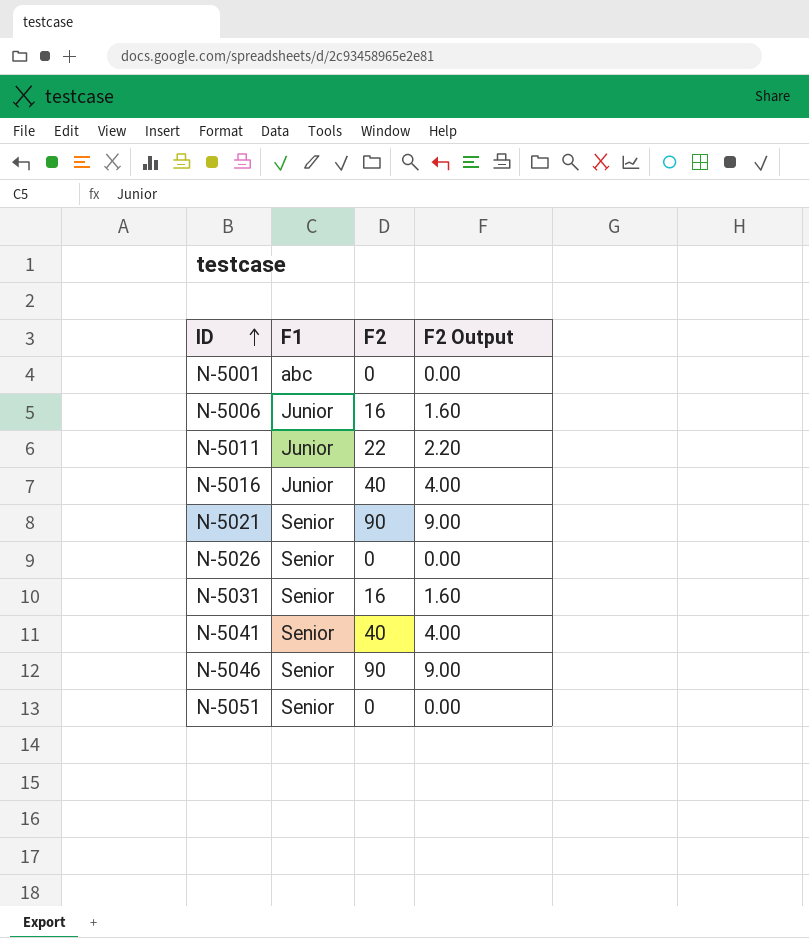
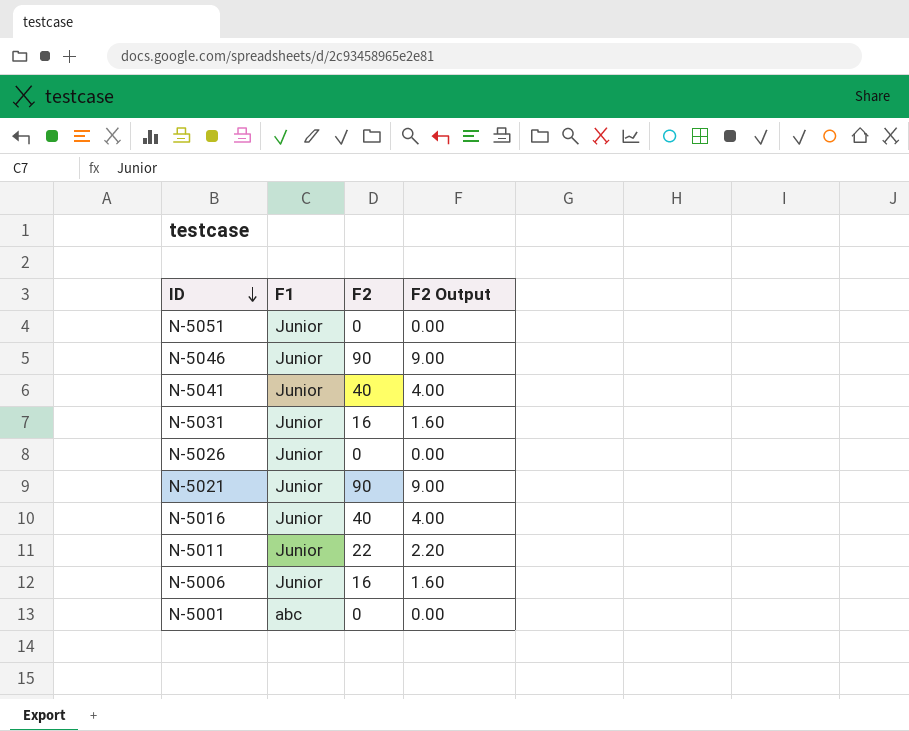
row order: ID ascending -> ID descending
N-5051 | F1: Senior -> Junior
N-5046 | F1: Senior -> Junior
N-5041 | F1: Senior -> Junior
N-5031 | F1: Senior -> Junior
N-5026 | F1: Senior -> Junior
N-5021 | F1: Senior -> Junior

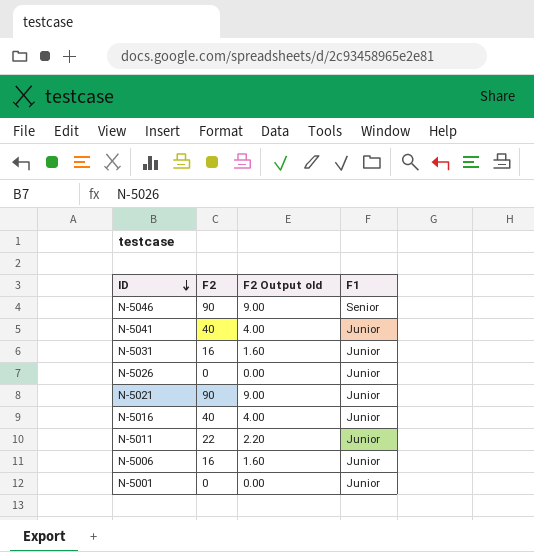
column name: F2 Output -> F2 Output old
column F1 | position: 2 -> 4
row N-5051: Junior | 0 | 0.00 -> none
N-5046 | F1: Junior -> Senior
N-5001 | F1: abc -> Junior

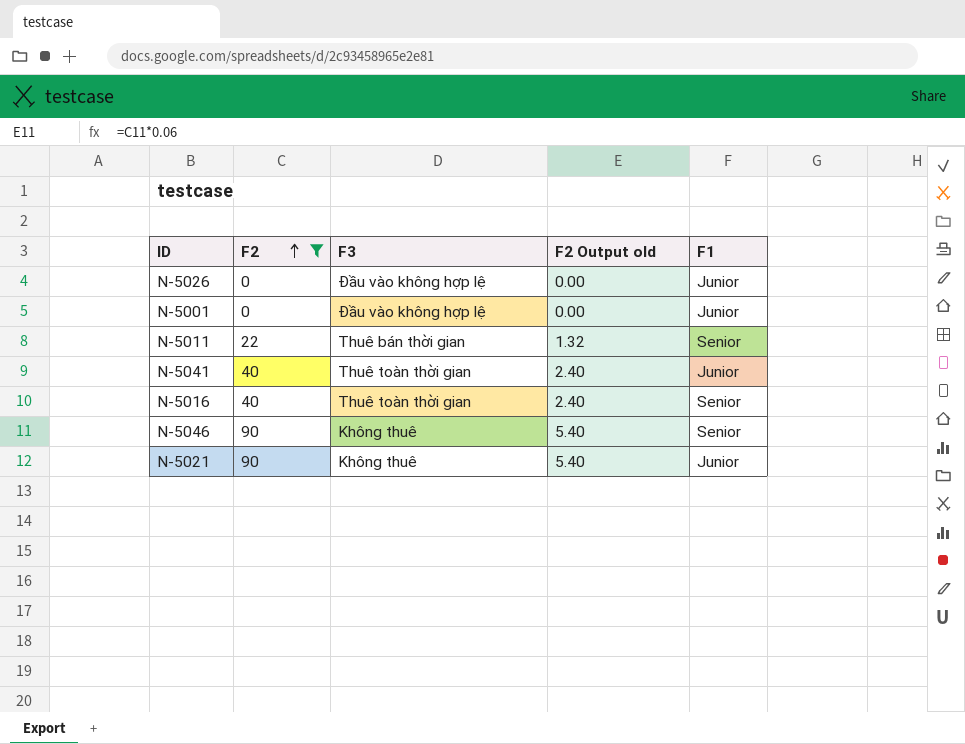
filter: none -> F2 != 16
row order: ID descending -> F2 ascending
column F3 | position: none -> 3
column F2 Output old | formula: [F2] * 0.1 -> [F2] * 0.06
N-5011 | F1: Junior -> Senior
N-5016 | F1: Junior -> Senior

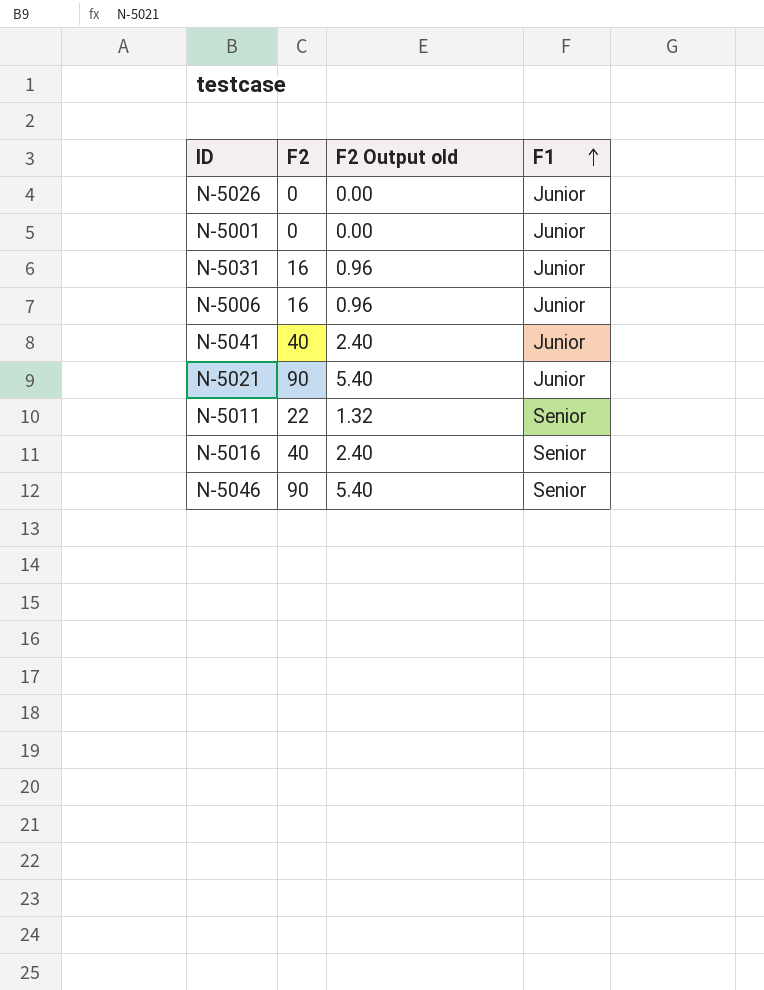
filter: F2 != 16 -> none
row order: F2 ascending -> F1 ascending
column F3 | position: 3 -> none

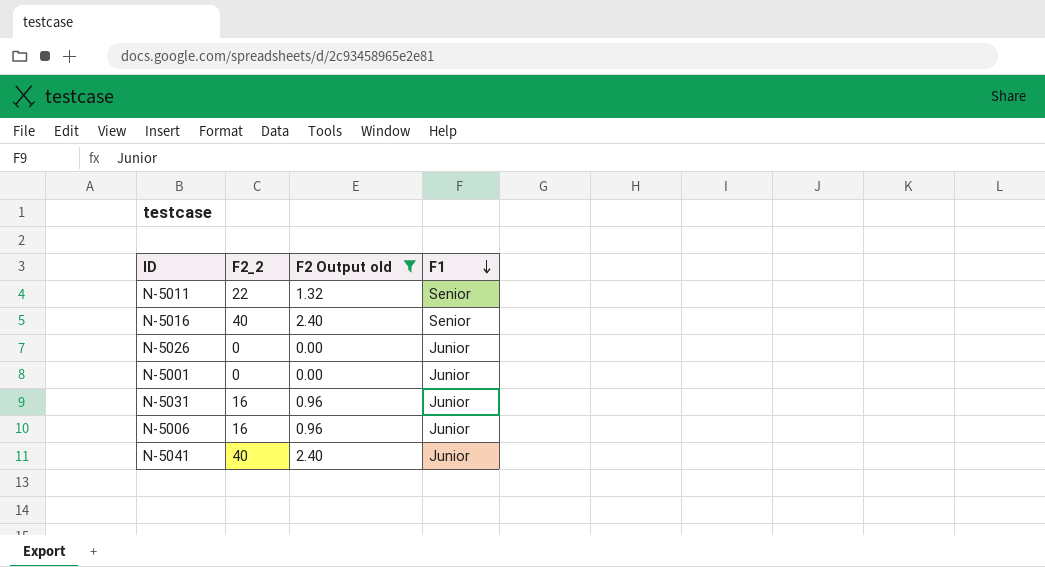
filter: none -> F2 Output old != 5.40
row order: F1 ascending -> F1 descending
column name: F2 -> F2_2

